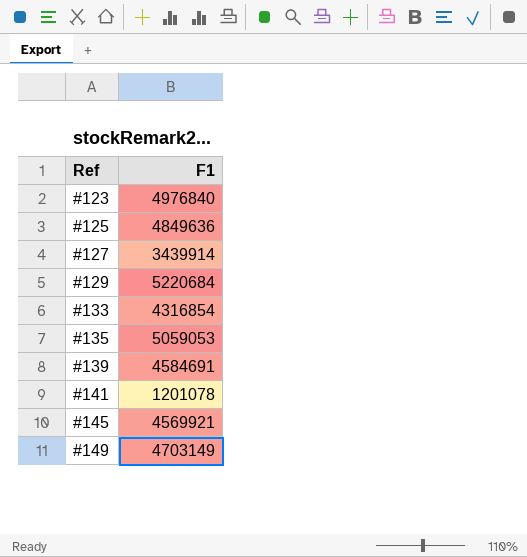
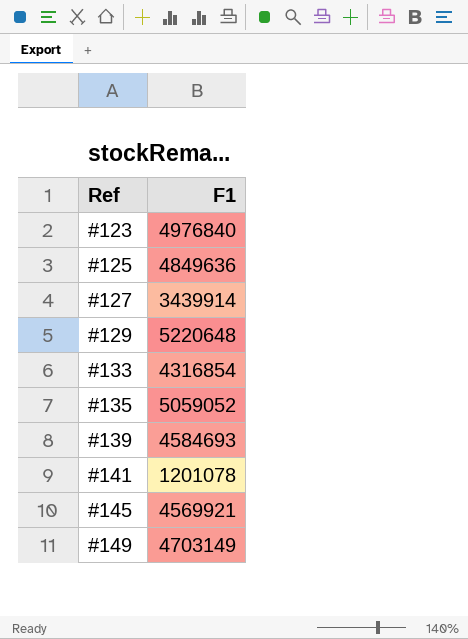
#129 | F1: 5220684 -> 5220648
#135 | F1: 5059053 -> 5059052
#139 | F1: 4584691 -> 4584693

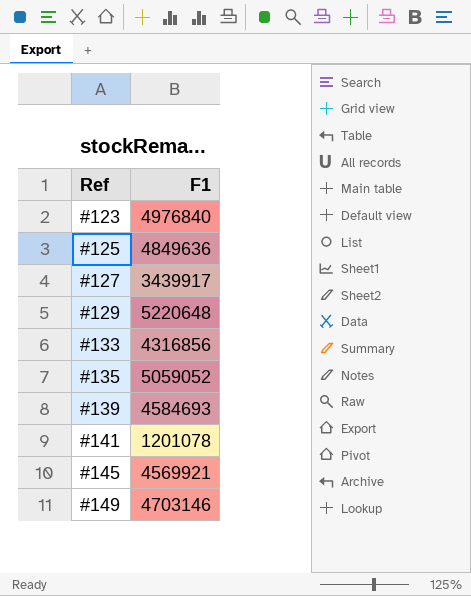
#127 | F1: 3439914 -> 3439917
#133 | F1: 4316854 -> 4316856
#149 | F1: 4703149 -> 4703146

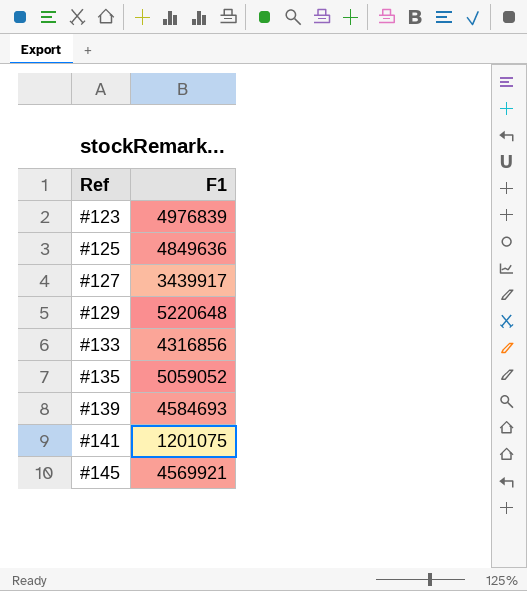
row #149: 4703146 -> none
#123 | F1: 4976840 -> 4976839
#141 | F1: 1201078 -> 1201075

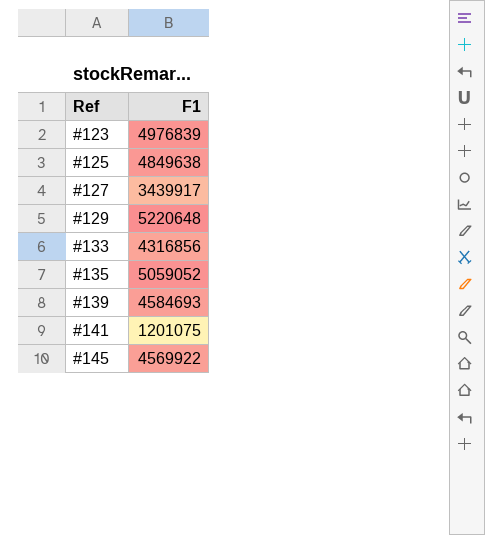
#125 | F1: 4849636 -> 4849638
#145 | F1: 4569921 -> 4569922

